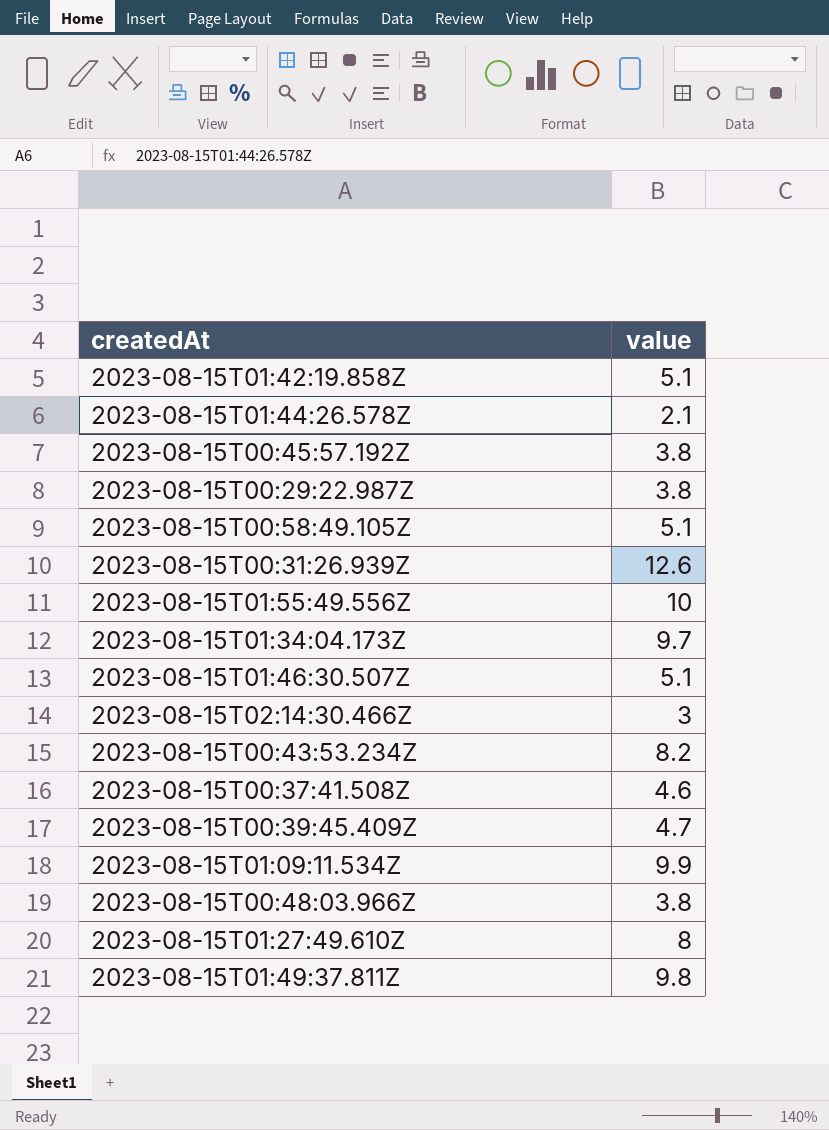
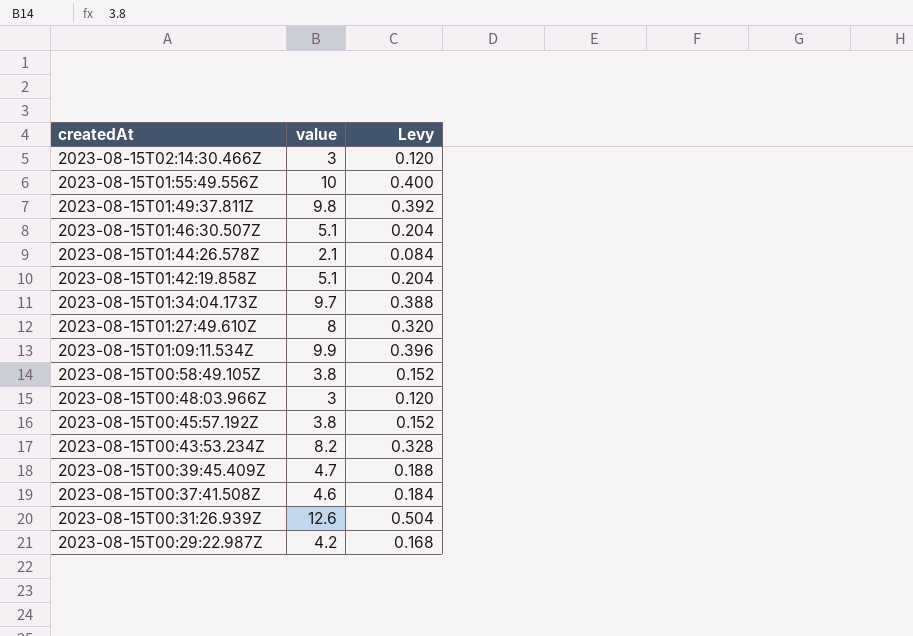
row order: none -> createdAt descending
column Levy | formula: none -> [value] * 0.04
2023-08-15T00:58:49.105Z | value: 5.1 -> 3.8
2023-08-15T00:48:03.966Z | value: 3.8 -> 3
2023-08-15T00:29:22.987Z | value: 3.8 -> 4.2

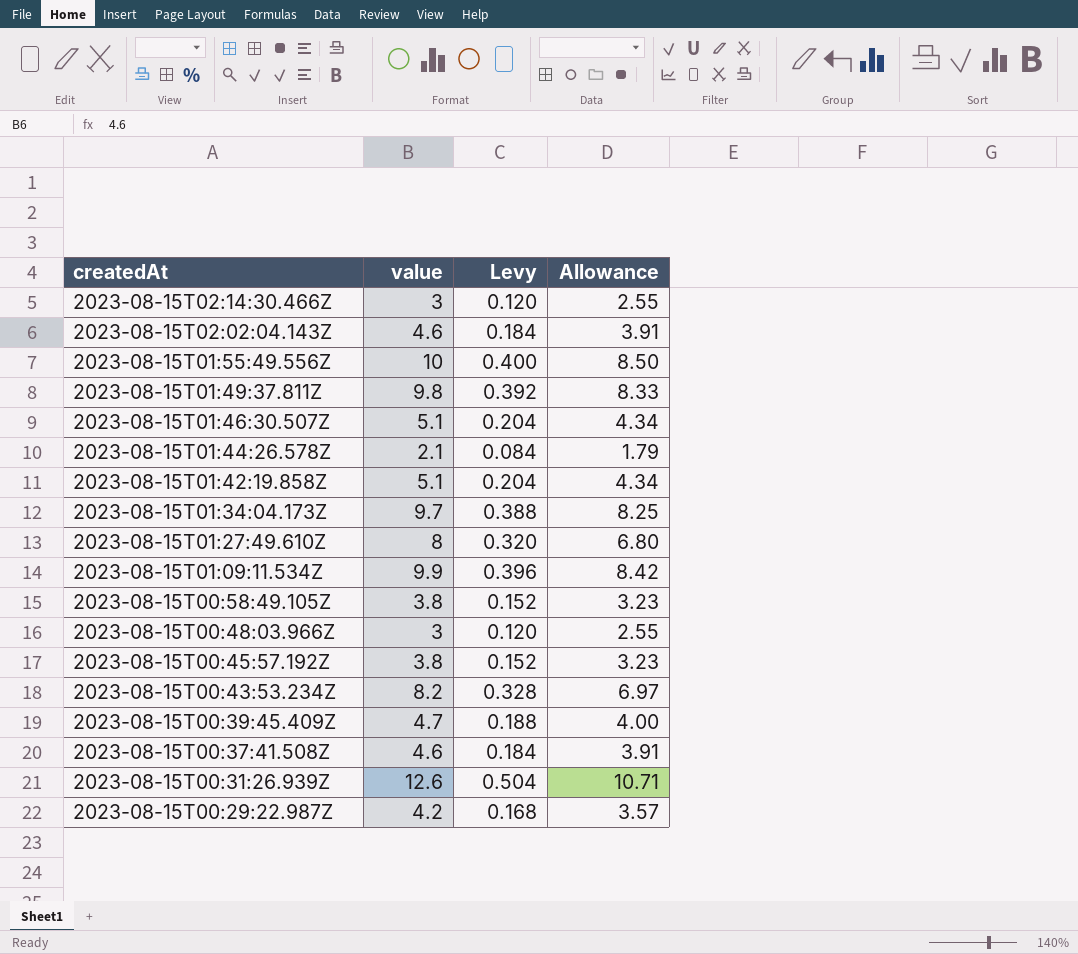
column Allowance | formula: none -> [value] * 0.85
row 2023-08-15T02:02:04.143Z: none -> 4.6 | 0.184 | 3.91

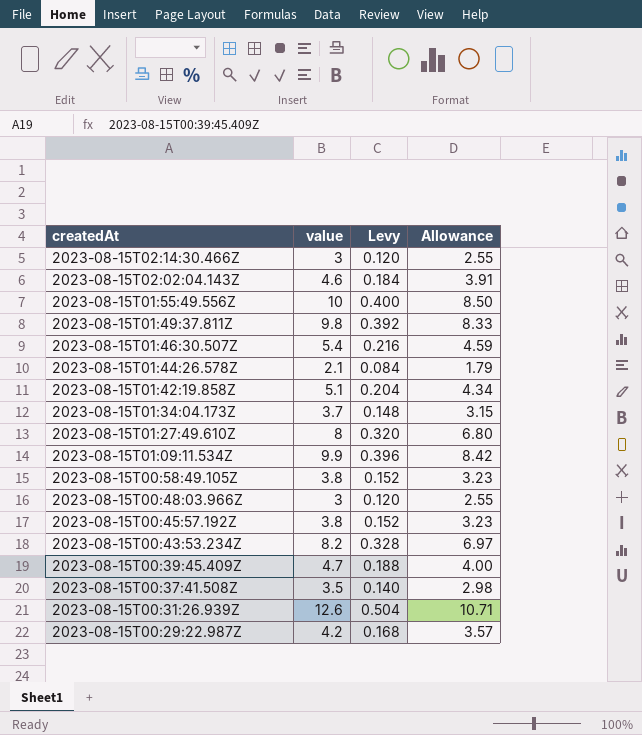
2023-08-15T01:46:30.507Z | value: 5.1 -> 5.4
2023-08-15T01:46:30.507Z | Levy: 0.204 -> 0.216
2023-08-15T01:46:30.507Z | Allowance: 4.34 -> 4.59
2023-08-15T01:34:04.173Z | value: 9.7 -> 3.7
2023-08-15T01:34:04.173Z | Levy: 0.388 -> 0.148
2023-08-15T01:34:04.173Z | Allowance: 8.25 -> 3.15
2023-08-15T00:37:41.508Z | value: 4.6 -> 3.5
2023-08-15T00:37:41.508Z | Levy: 0.184 -> 0.140
2023-08-15T00:37:41.508Z | Allowance: 3.91 -> 2.98

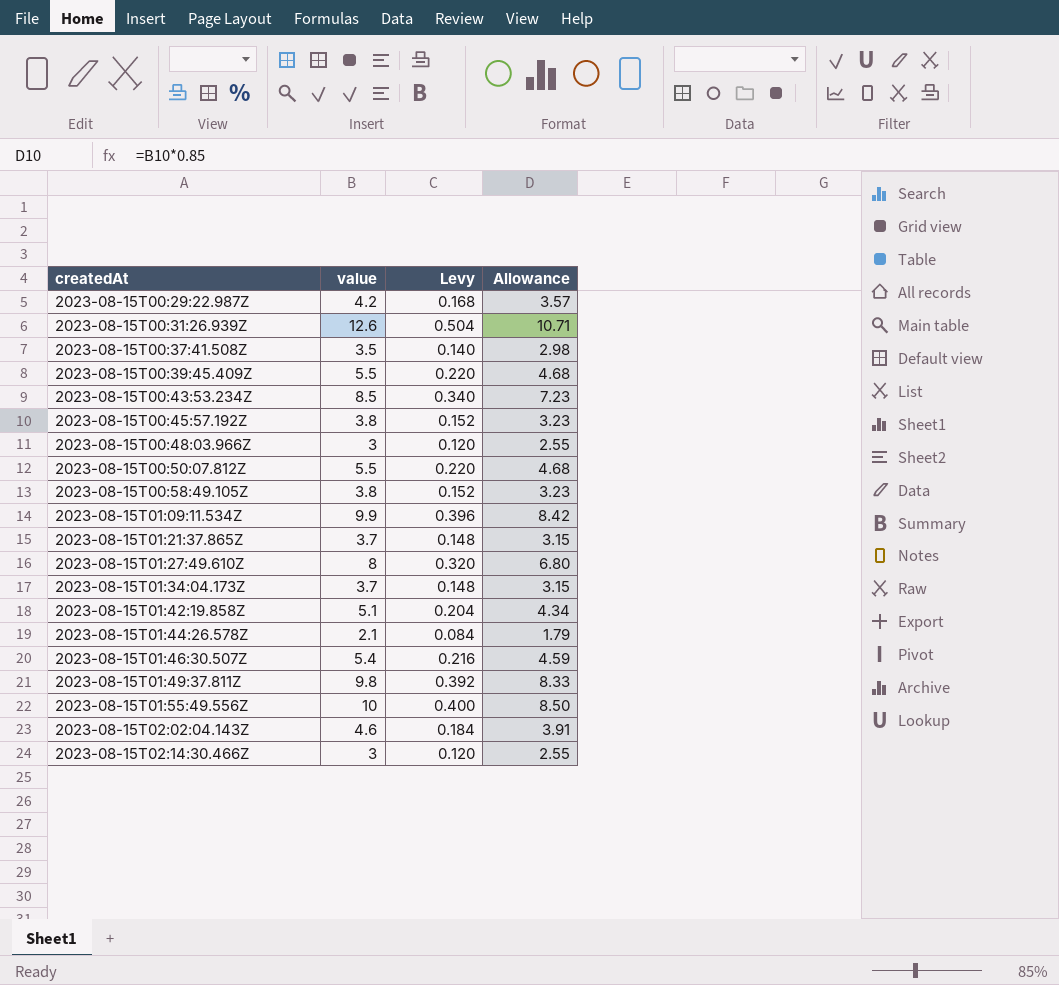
row order: createdAt descending -> createdAt ascending
2023-08-15T00:39:45.409Z | value: 4.7 -> 5.5
2023-08-15T00:39:45.409Z | Levy: 0.188 -> 0.220
2023-08-15T00:39:45.409Z | Allowance: 4.00 -> 4.68
2023-08-15T00:43:53.234Z | value: 8.2 -> 8.5
2023-08-15T00:43:53.234Z | Levy: 0.328 -> 0.340
2023-08-15T00:43:53.234Z | Allowance: 6.97 -> 7.23
row 2023-08-15T00:50:07.812Z: none -> 5.5 | 0.220 | 4.68
row 2023-08-15T01:21:37.865Z: none -> 3.7 | 0.148 | 3.15

